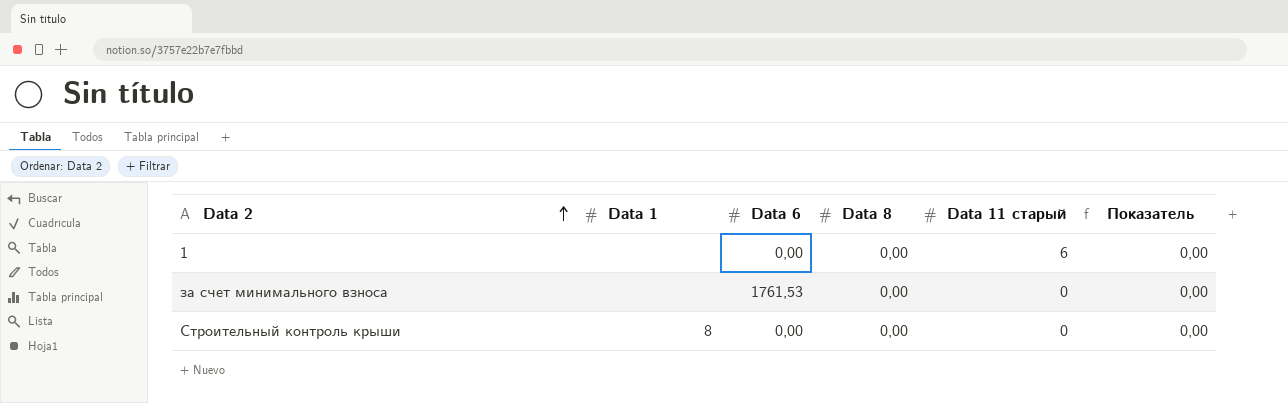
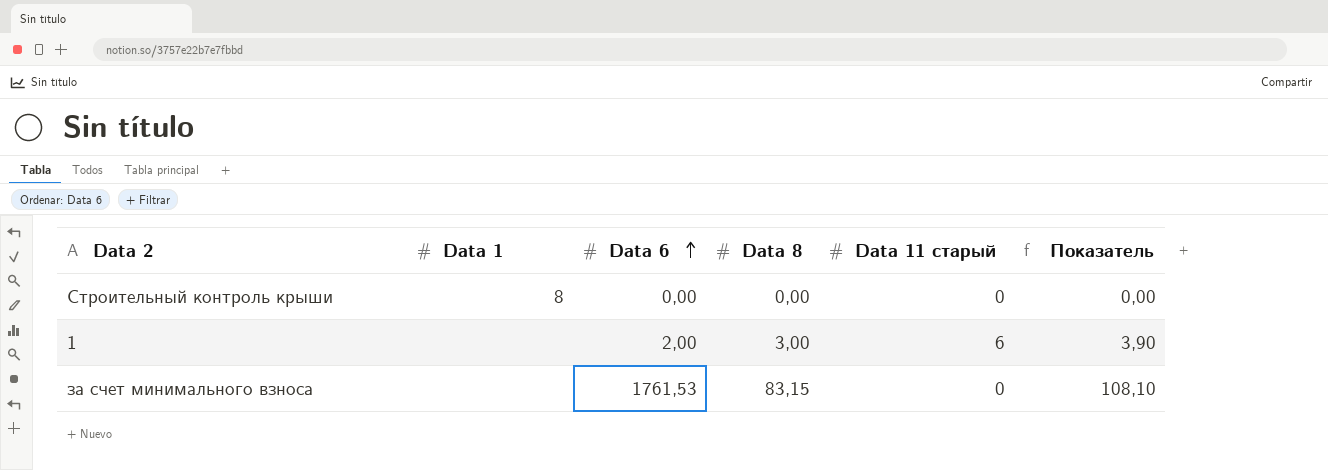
row order: Data 2 ascending -> Data 6 ascending
1 | Data 6: 0,00 -> 2,00
1 | Data 8: 0,00 -> 3,00
1 | Показатель: 0,00 -> 3,90
за счет минимального взноса | Data 8: 0,00 -> 83,15
за счет минимального взноса | Показатель: 0,00 -> 108,10

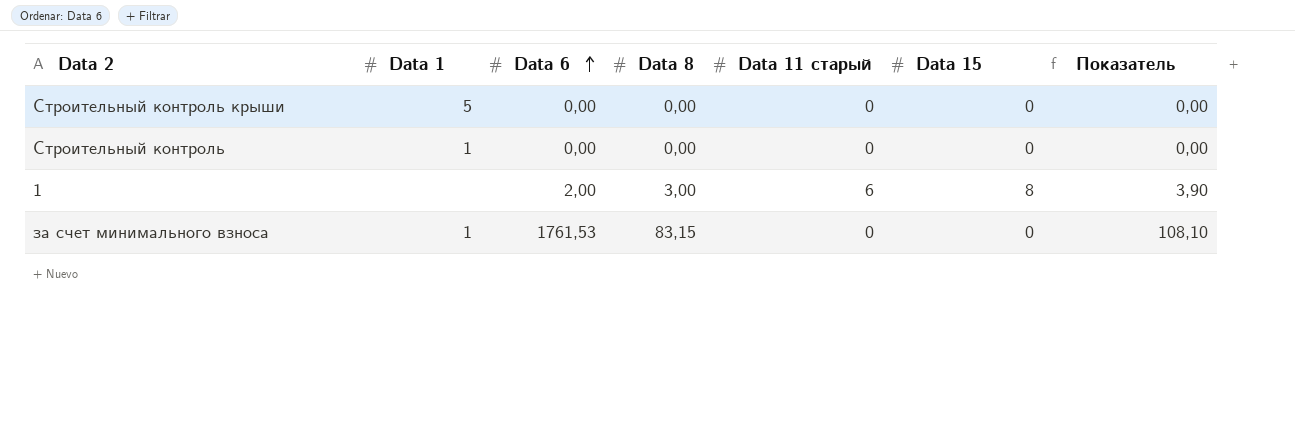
column Data 15 | position: none -> 6
Строительный контроль крыши | Data 1: 8 -> 5
row Строительный контроль: none -> 1 | 0,00 | 0,00 | 0 | 0 | 0,00
за счет минимального взноса | Data 1: none -> 1

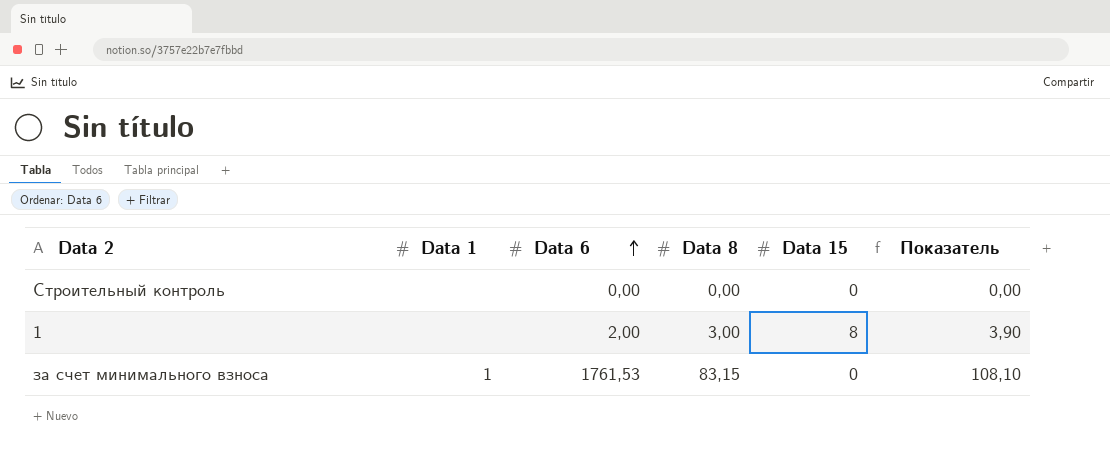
column Data 11 старый | position: 5 -> none
row Строительный контроль крыши: 5 | 0,00 | 0,00 | 0 | 0 | 0,00 -> none
Строительный контроль | Data 1: 1 -> none

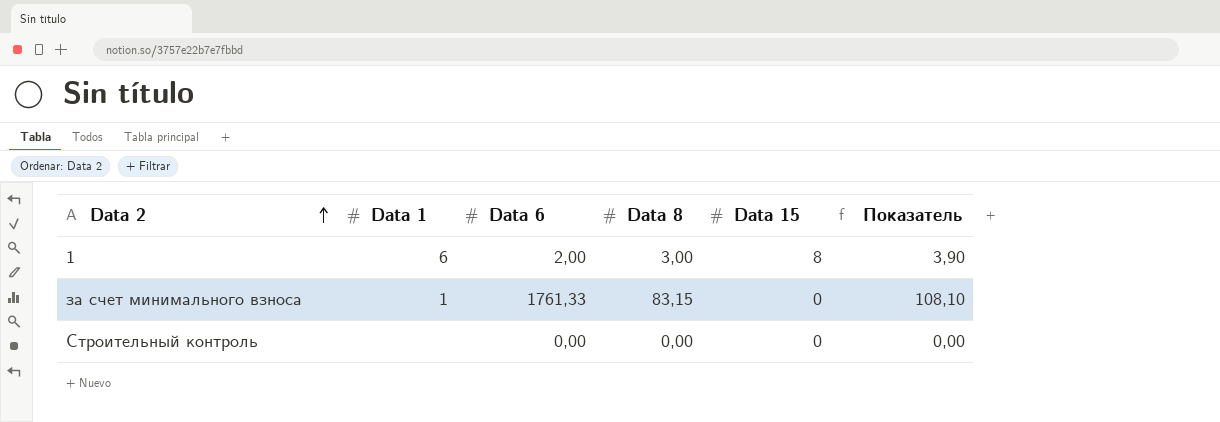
row order: Data 6 ascending -> Data 2 ascending
1 | Data 1: none -> 6
за счет минимального взноса | Data 6: 1761,53 -> 1761,33

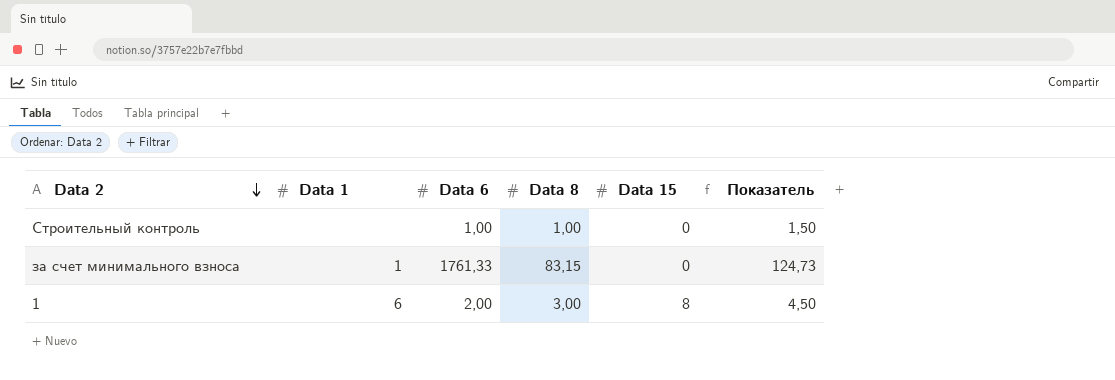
row order: Data 2 ascending -> Data 2 descending
column Показатель | formula: [Data 8] * 1,3 -> [Data 8] * 1,5
Строительный контроль | Data 6: 0,00 -> 1,00
Строительный контроль | Data 8: 0,00 -> 1,00

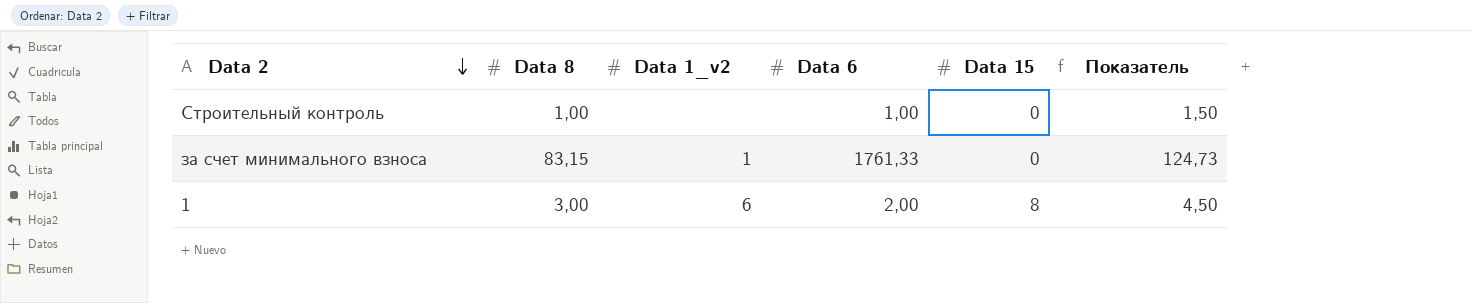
column Data 8 | position: 4 -> 2
column name: Data 1 -> Data 1_v2

